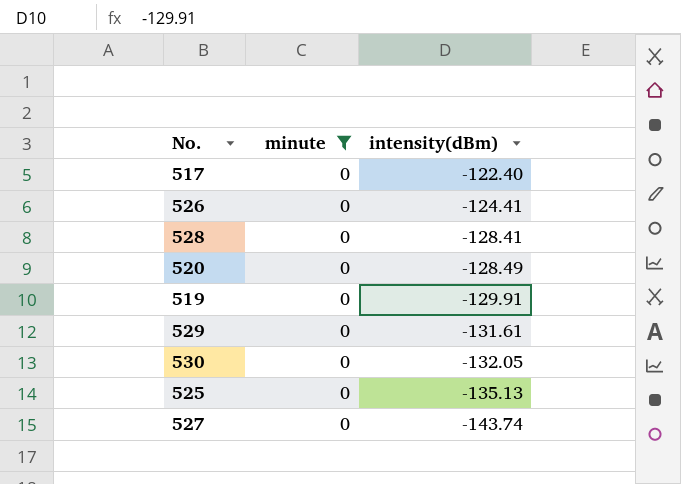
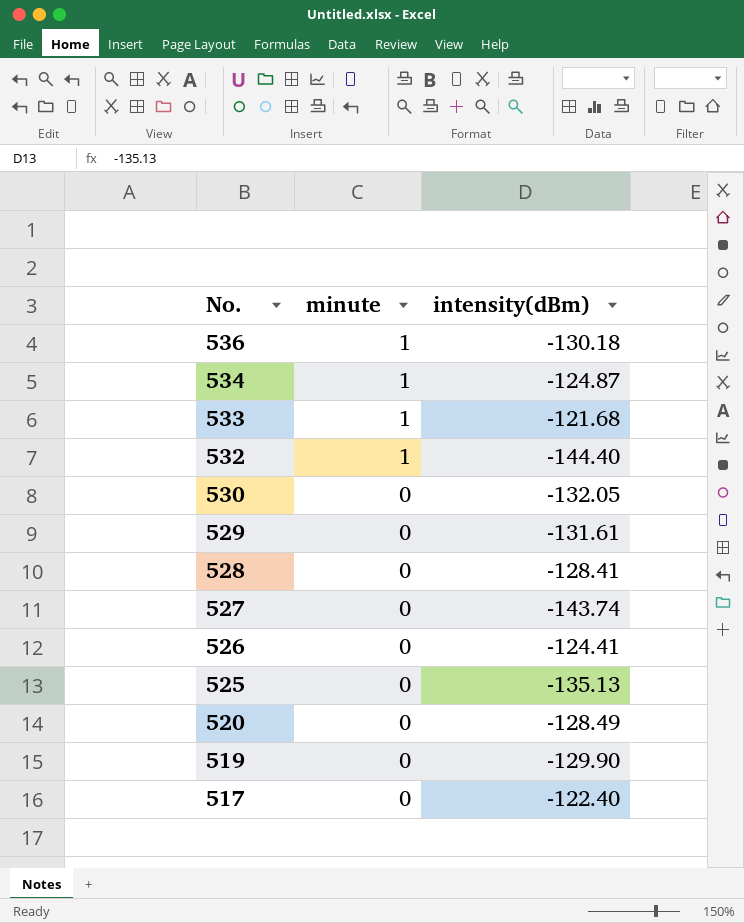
filter: minute = 0 -> none
row order: intensity(dBm) descending -> No. descending
519 | intensity(dBm): -129.91 -> -129.90

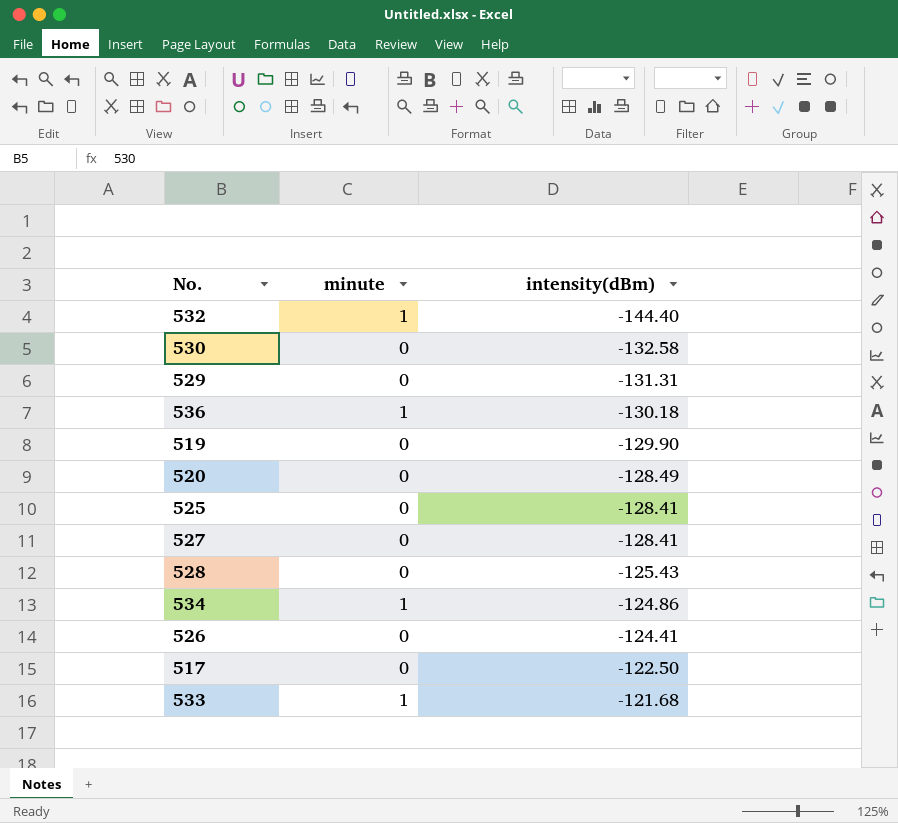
row order: No. descending -> intensity(dBm) ascending
530 | intensity(dBm): -132.05 -> -132.58
529 | intensity(dBm): -131.61 -> -131.31
525 | intensity(dBm): -135.13 -> -128.41
527 | intensity(dBm): -143.74 -> -128.41
528 | intensity(dBm): -128.41 -> -125.43
534 | intensity(dBm): -124.87 -> -124.86
517 | intensity(dBm): -122.40 -> -122.50

